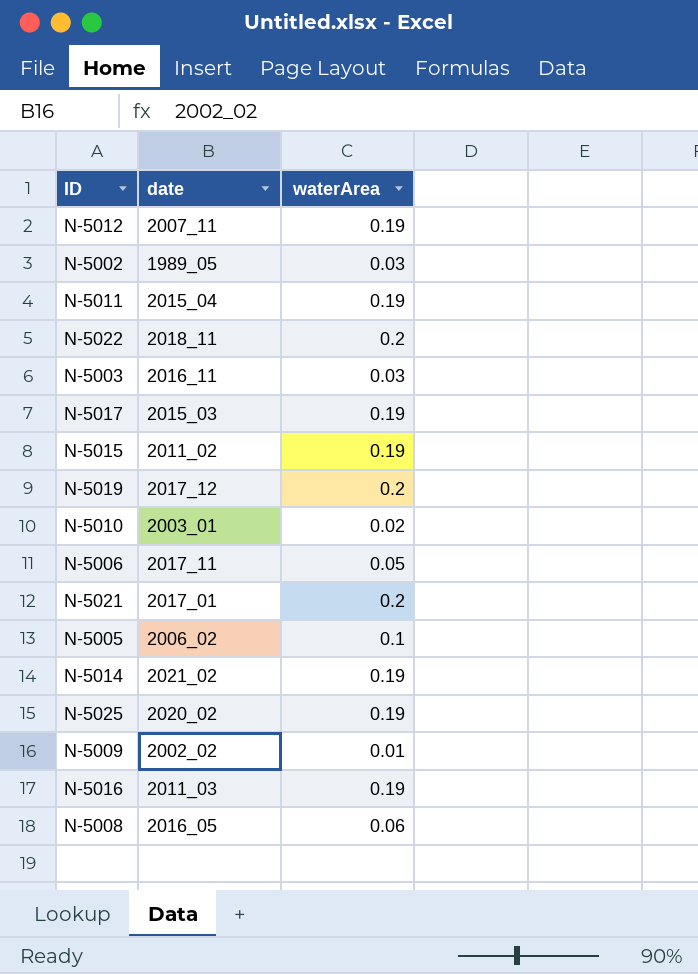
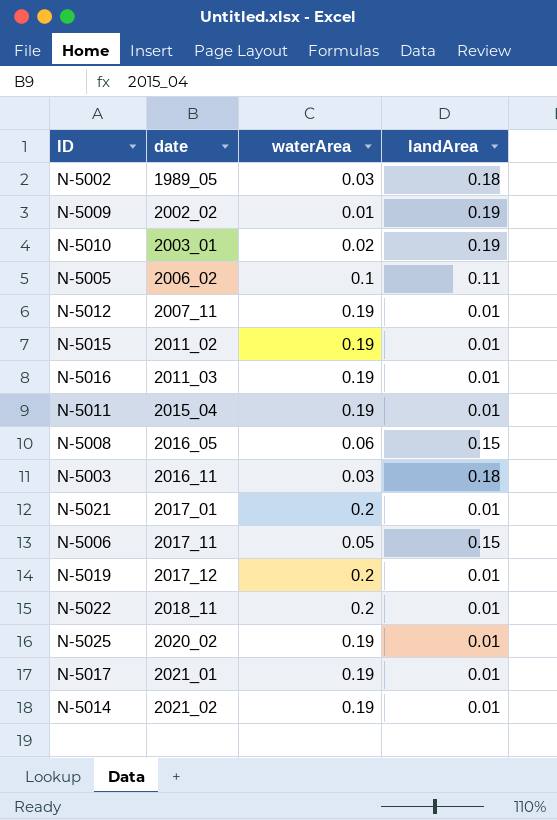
row order: none -> date ascending
column landArea | position: none -> 4
N-5017 | date: 2015_03 -> 2021_01

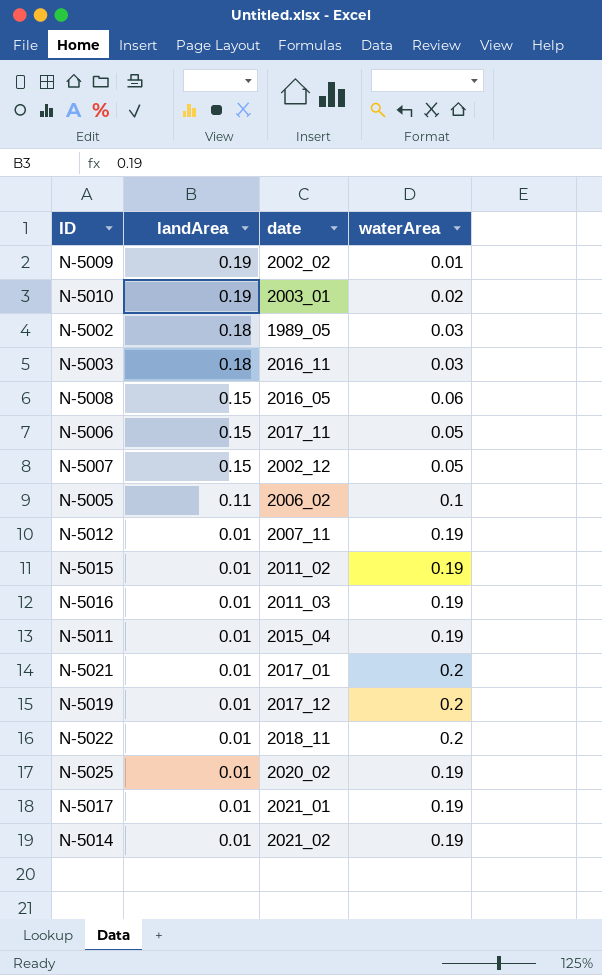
row order: date ascending -> landArea descending
column landArea | position: 4 -> 2
row N-5007: none -> 0.15 | 2002_12 | 0.05

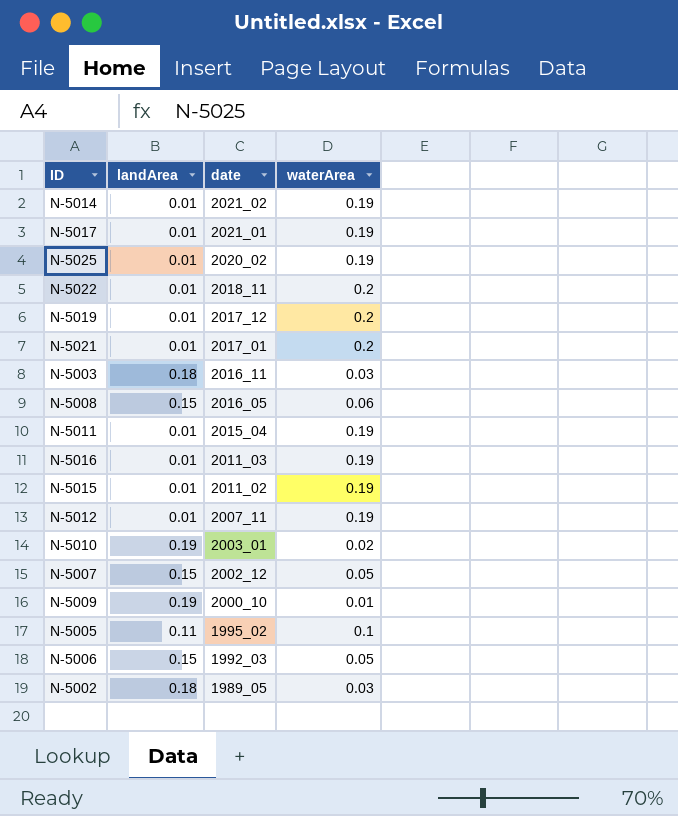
row order: landArea descending -> date descending
N-5009 | date: 2002_02 -> 2000_10
N-5005 | date: 2006_02 -> 1995_02
N-5006 | date: 2017_11 -> 1992_03

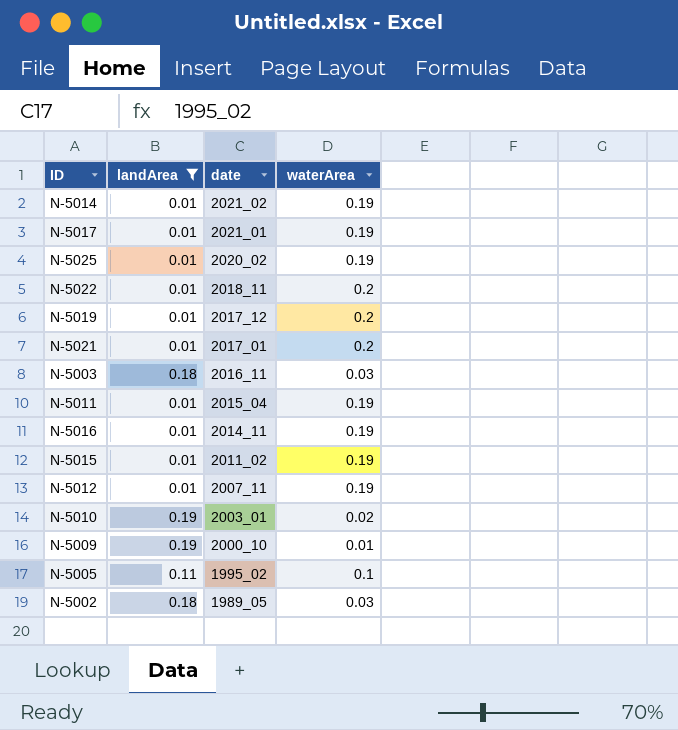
filter: none -> landArea != 0.15
N-5016 | date: 2011_03 -> 2014_11

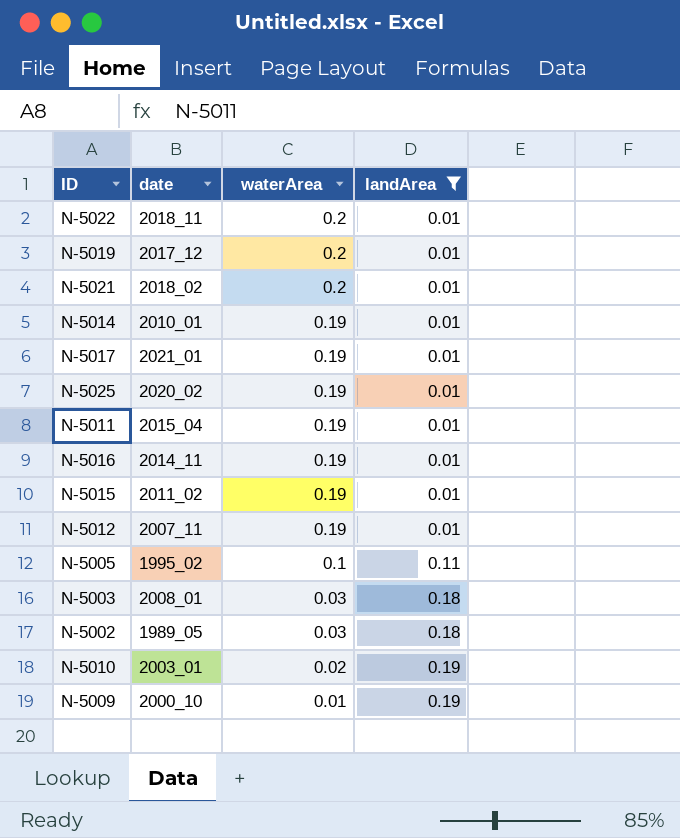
row order: date descending -> waterArea descending
column landArea | position: 2 -> 4
N-5021 | date: 2017_01 -> 2018_02
N-5014 | date: 2021_02 -> 2010_01
N-5003 | date: 2016_11 -> 2008_01

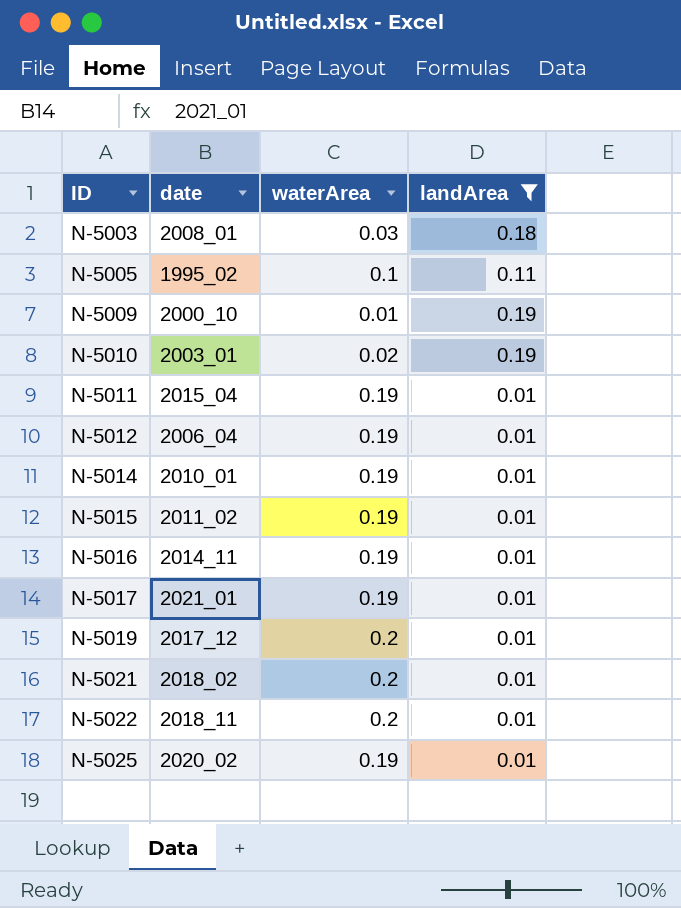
row order: waterArea descending -> ID ascending
row N-5002: 1989_05 | 0.03 | 0.18 -> none
N-5012 | date: 2007_11 -> 2006_04

